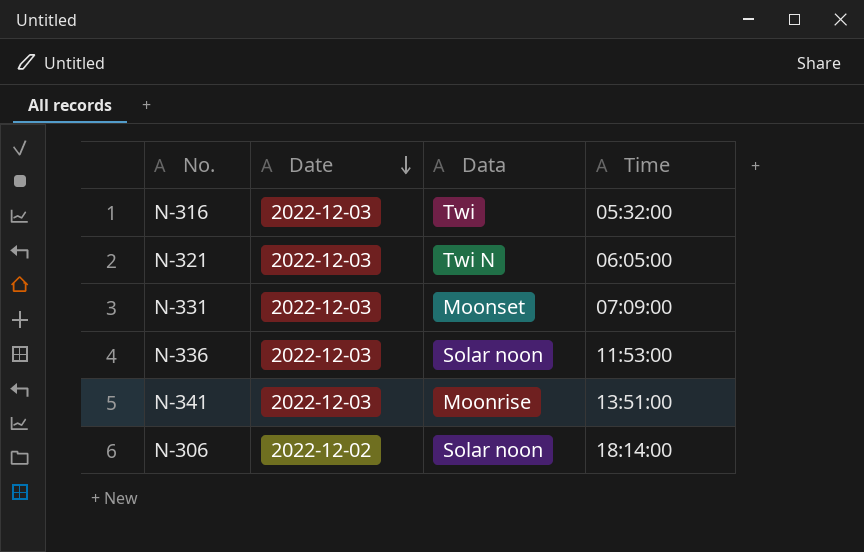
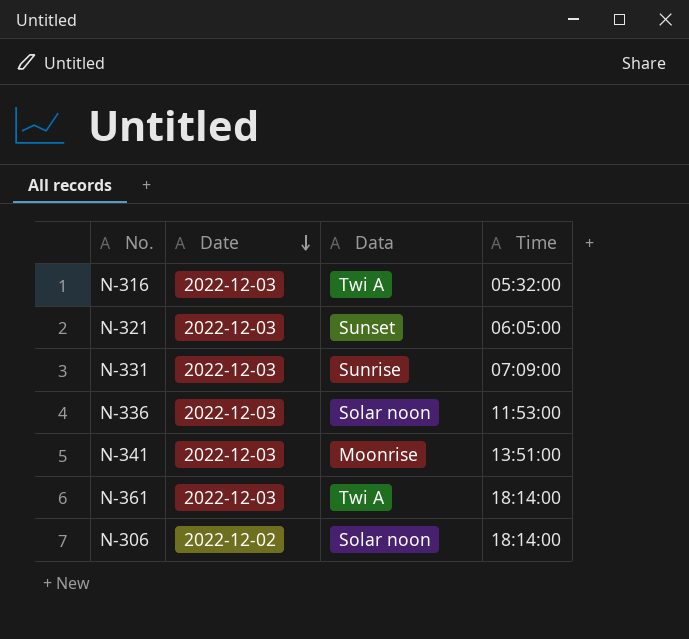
N-316 | Data: Twi -> Twi A
N-321 | Data: Twi N -> Sunset
N-331 | Data: Moonset -> Sunrise
row N-361: none -> 2022-12-03 | Twi A | 18:14:00

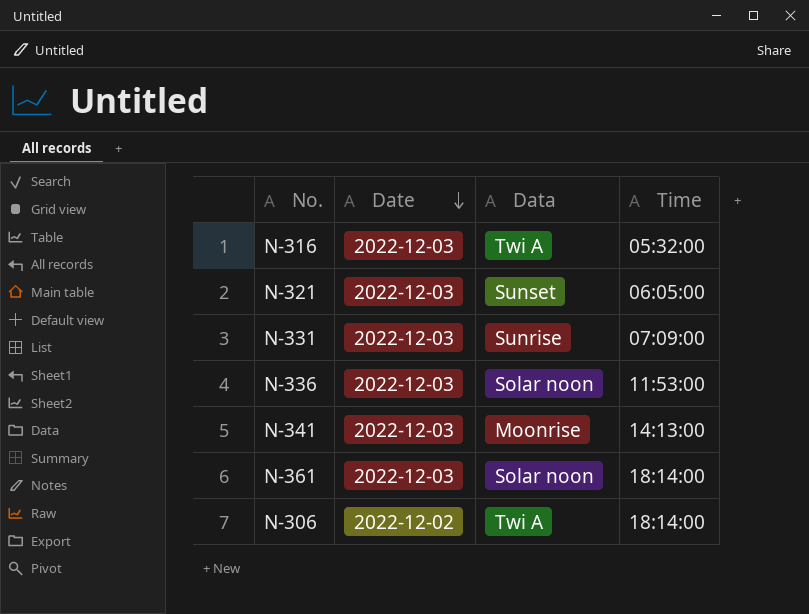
N-341 | Time: 13:51:00 -> 14:13:00
N-361 | Data: Twi A -> Solar noon
N-306 | Data: Solar noon -> Twi A

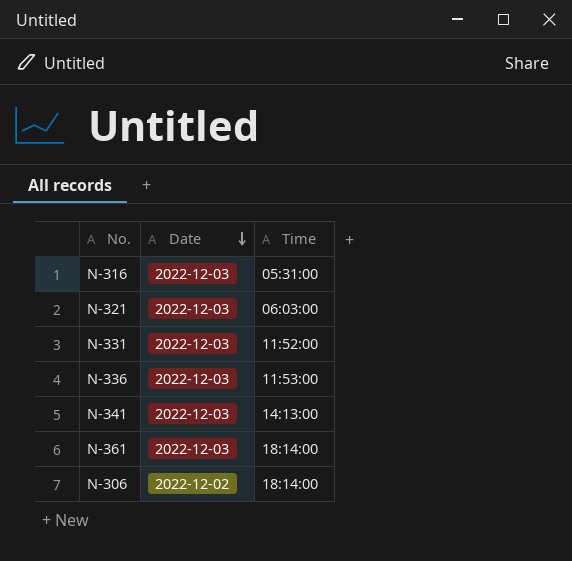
column Data | position: 3 -> none
N-316 | Time: 05:32:00 -> 05:31:00
N-321 | Time: 06:05:00 -> 06:03:00
N-331 | Time: 07:09:00 -> 11:52:00

